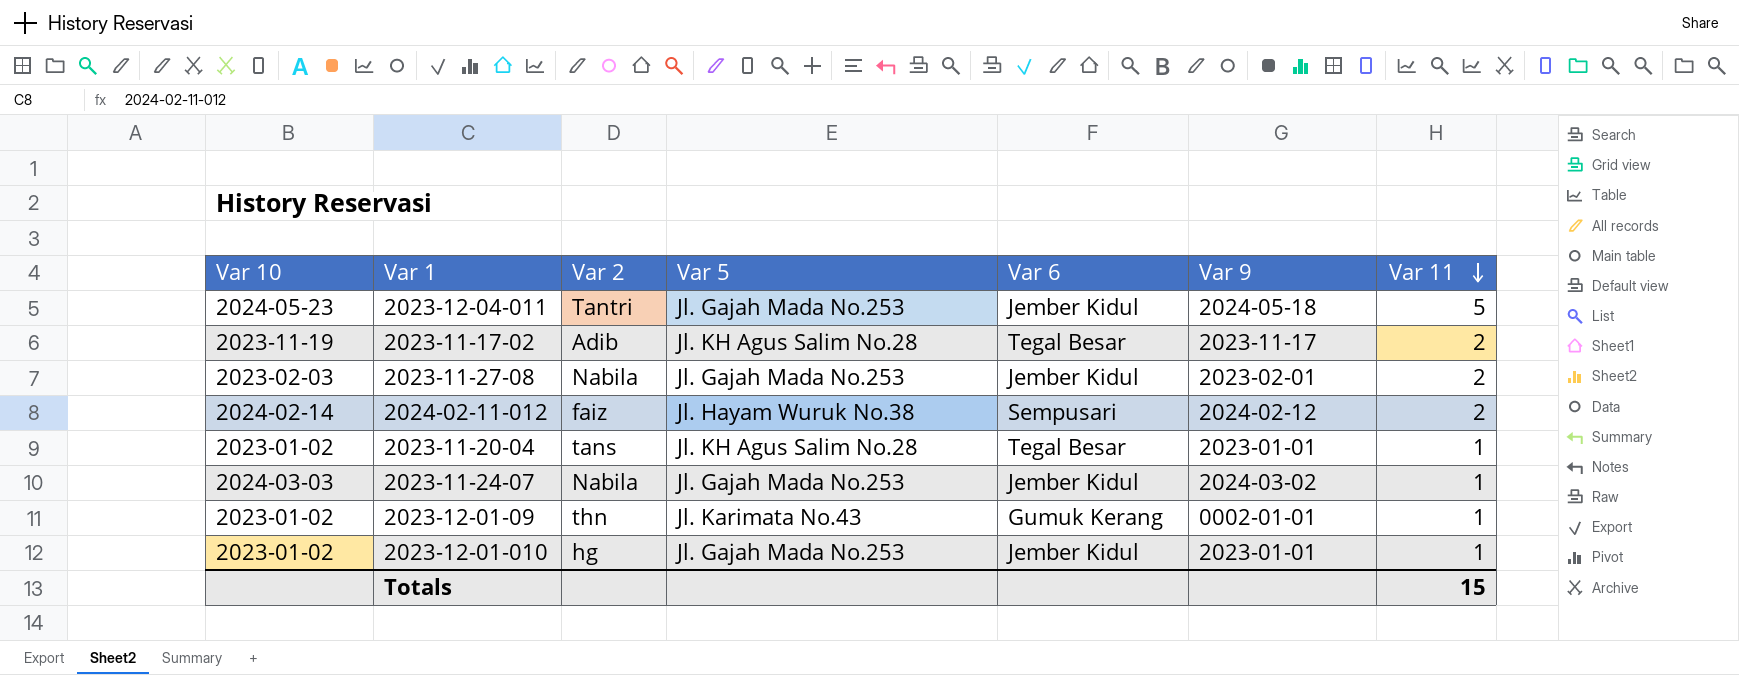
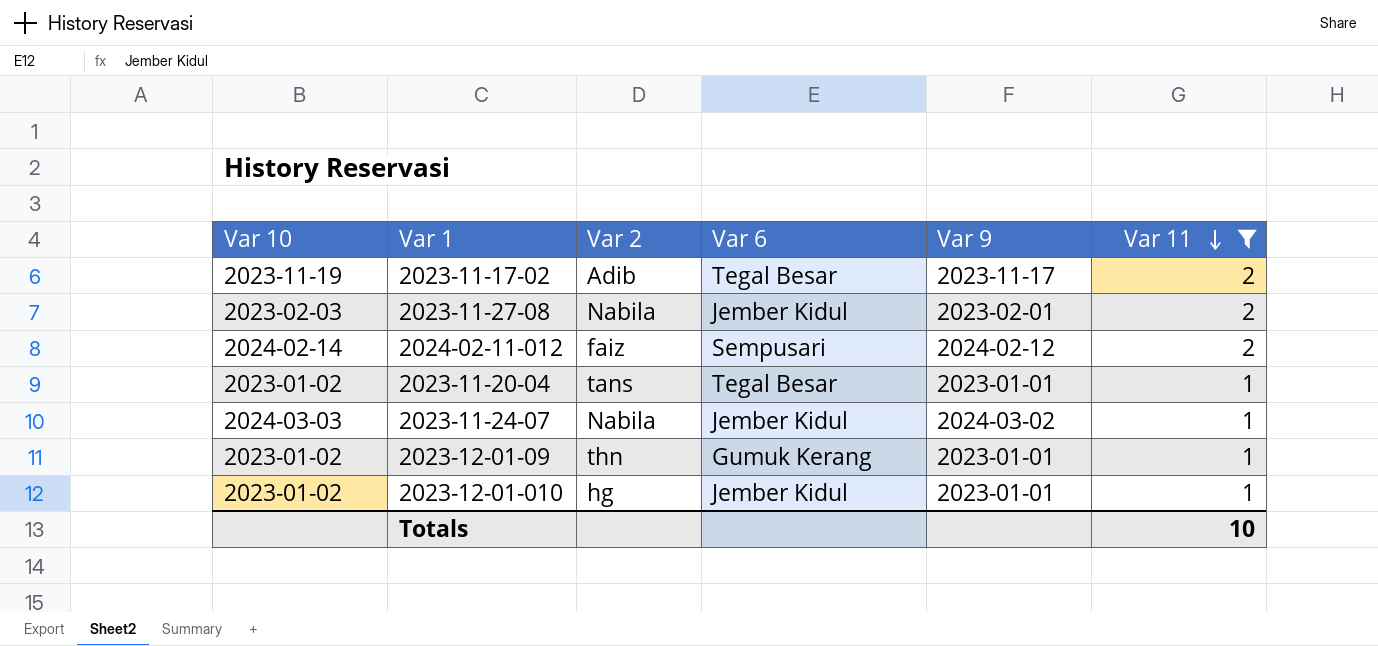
filter: none -> Var 11 != 5
column Var 5 | position: 4 -> none
2023-12-01-09 | Var 9: 0002-01-01 -> 2023-01-01
Totals | Var 11: 15 -> 10

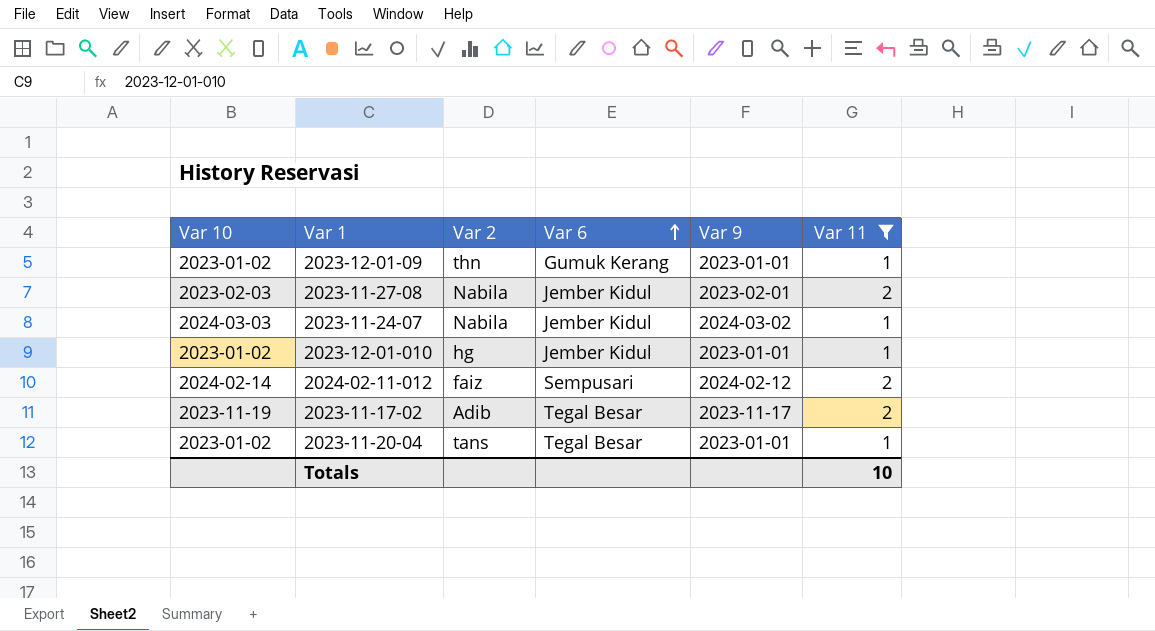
row order: Var 11 descending -> Var 6 ascending

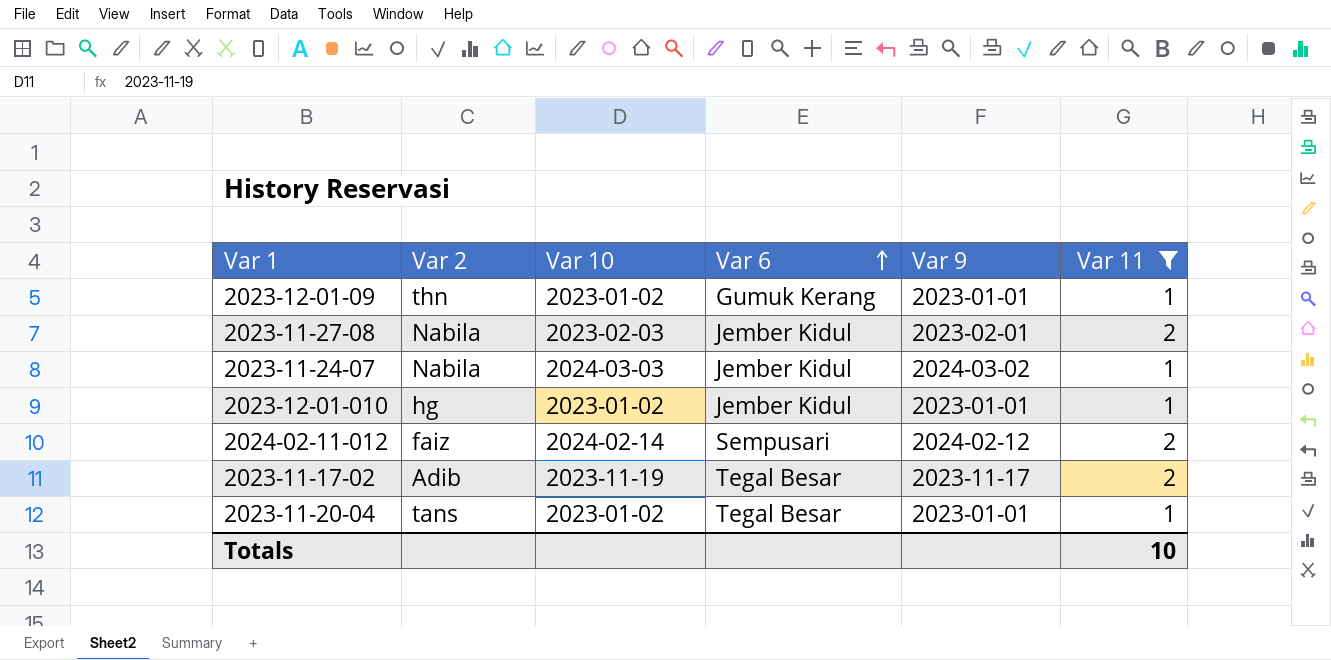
column Var 10 | position: 1 -> 3

